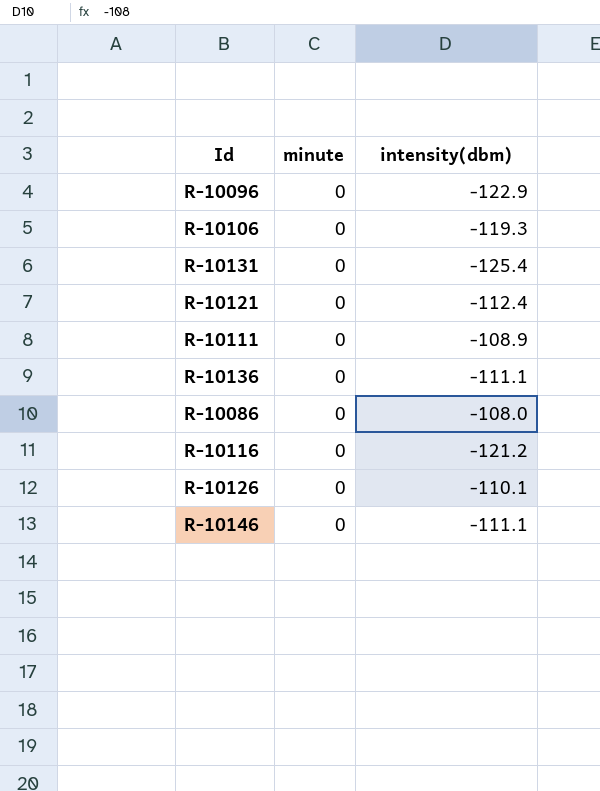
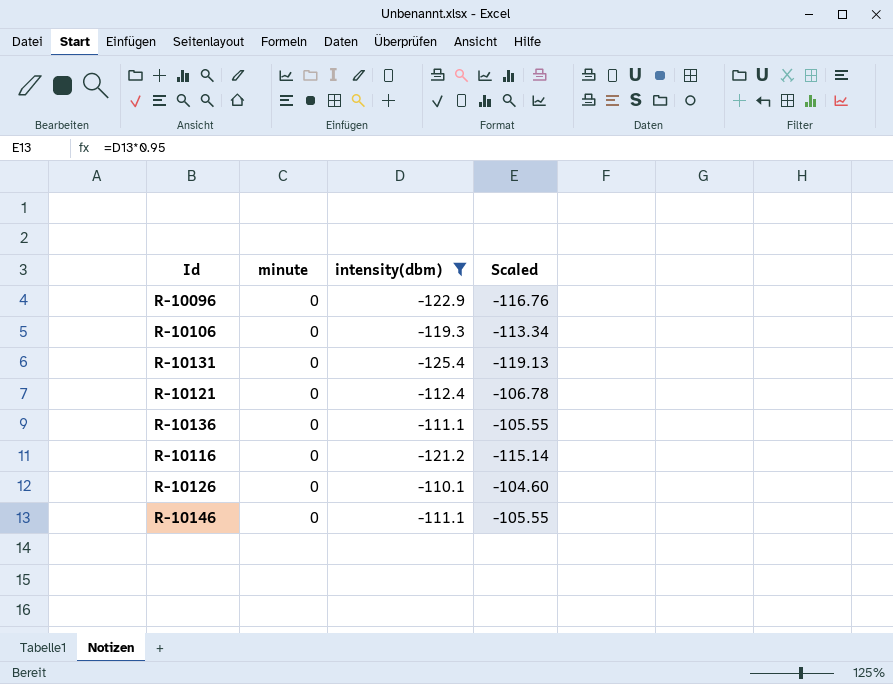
filter: none -> intensity(dbm) <= -110.1
column Scaled | formula: none -> [intensity(dbm)] * 0.95

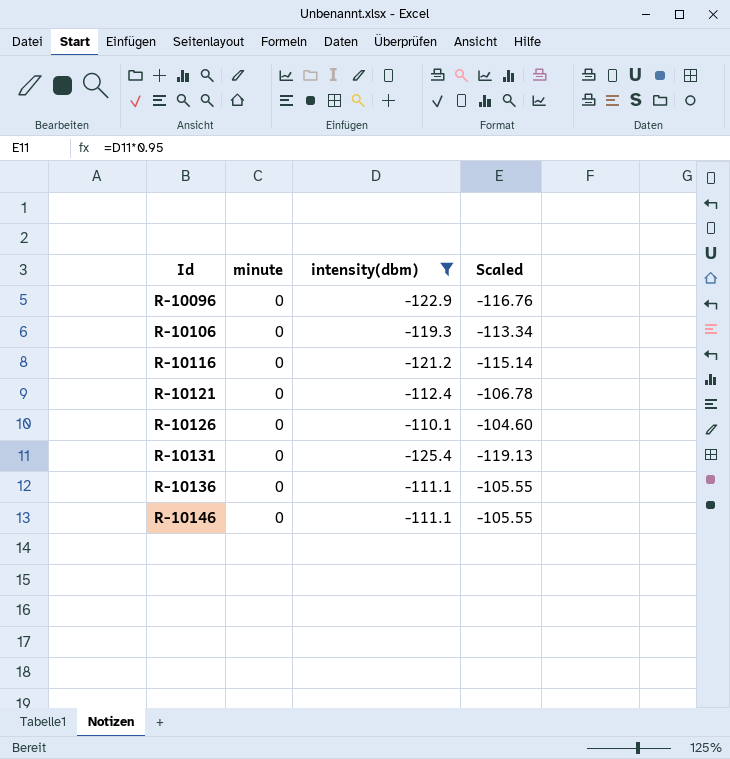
row order: none -> Id ascending

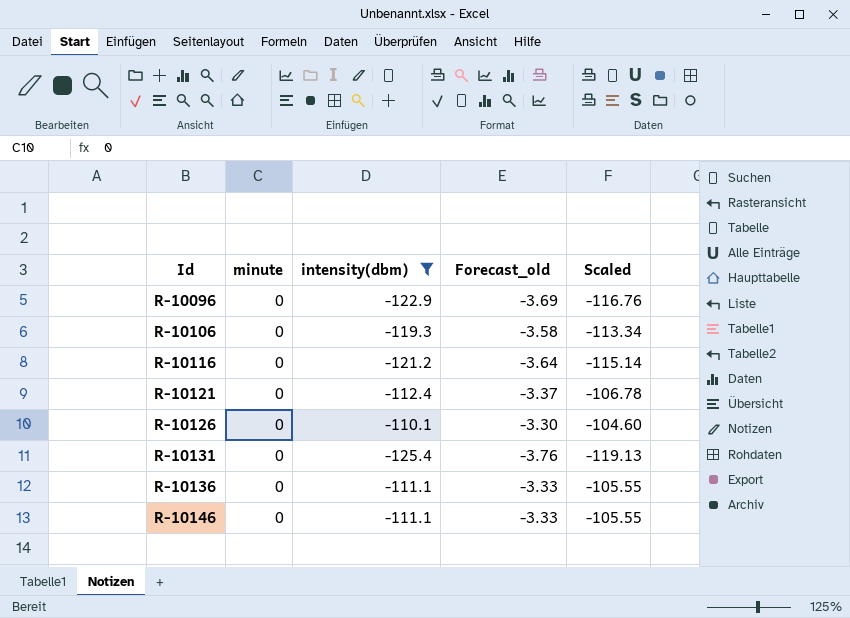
column Forecast_old | formula: none -> [intensity(dbm)] * 0.03

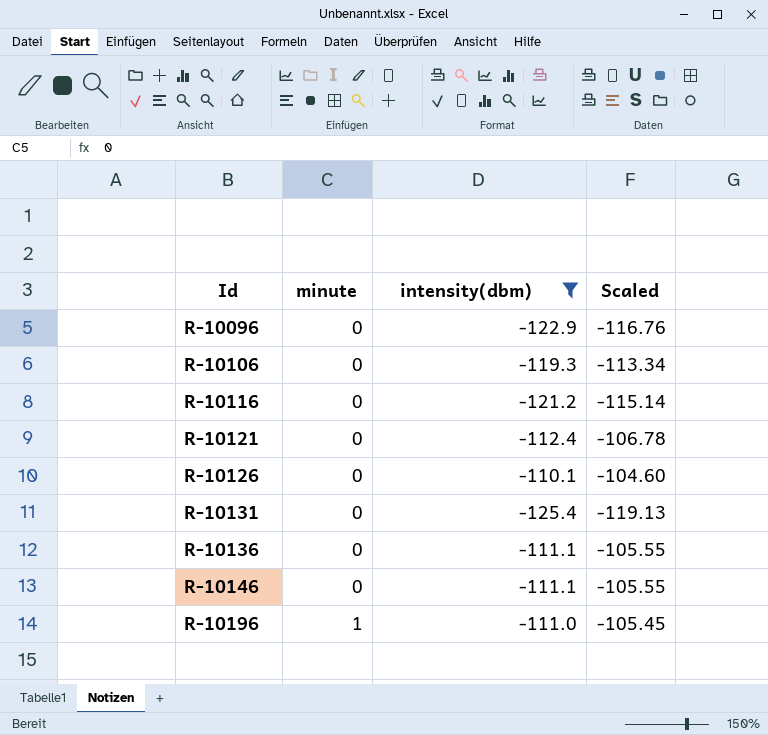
column Forecast_old | formula: [intensity(dbm)] * 0.03 -> none
row R-10196: none -> 1 | -111.0 | -105.45

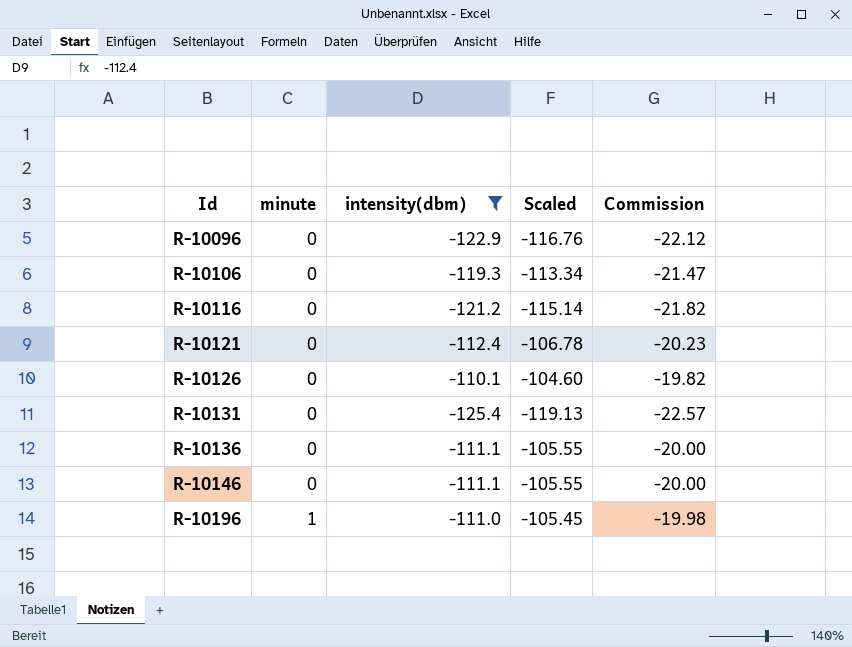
column Commission | formula: none -> [intensity(dbm)] * 0.18

